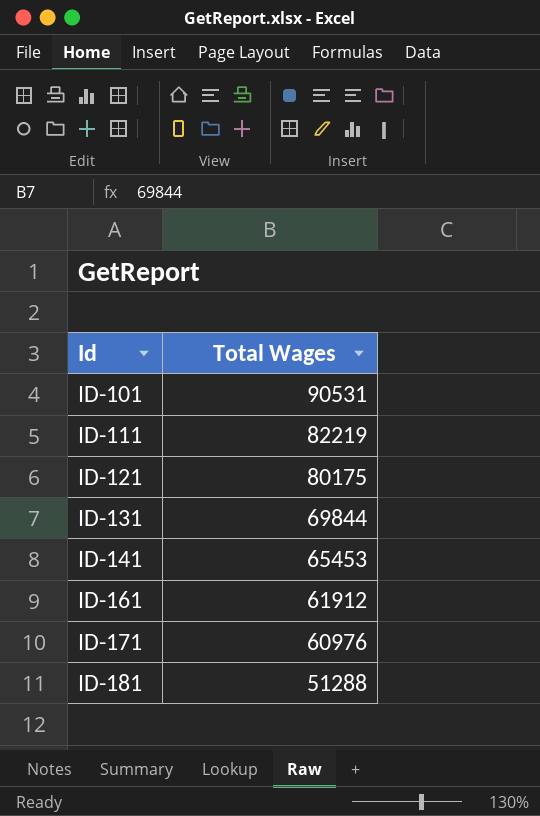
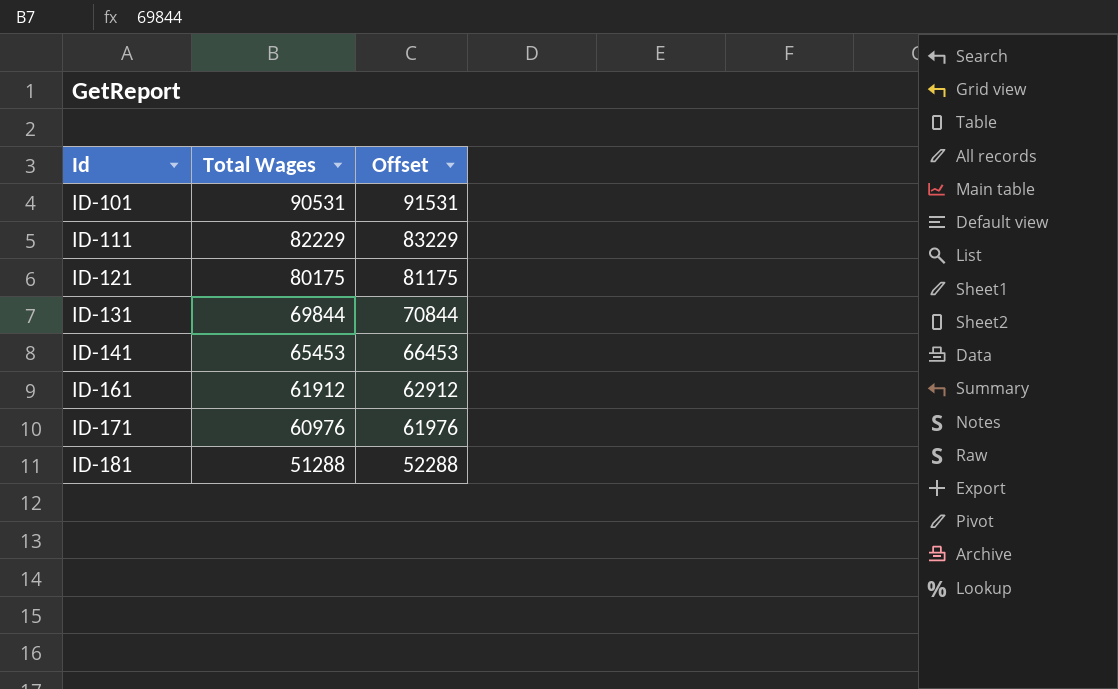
column Offset | formula: none -> [Total Wages] + 1000
ID-111 | Total Wages: 82219 -> 82229

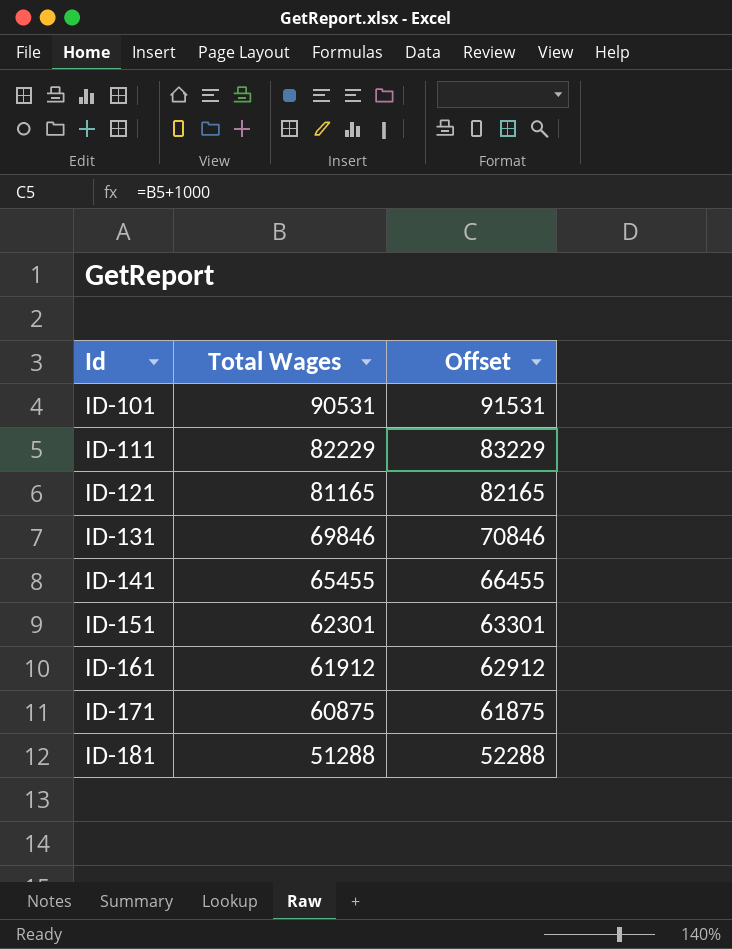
ID-121 | Total Wages: 80175 -> 81165
ID-121 | Offset: 81175 -> 82165
ID-131 | Total Wages: 69844 -> 69846
ID-131 | Offset: 70844 -> 70846
ID-141 | Total Wages: 65453 -> 65455
ID-141 | Offset: 66453 -> 66455
row ID-151: none -> 62301 | 63301
ID-171 | Total Wages: 60976 -> 60875
ID-171 | Offset: 61976 -> 61875

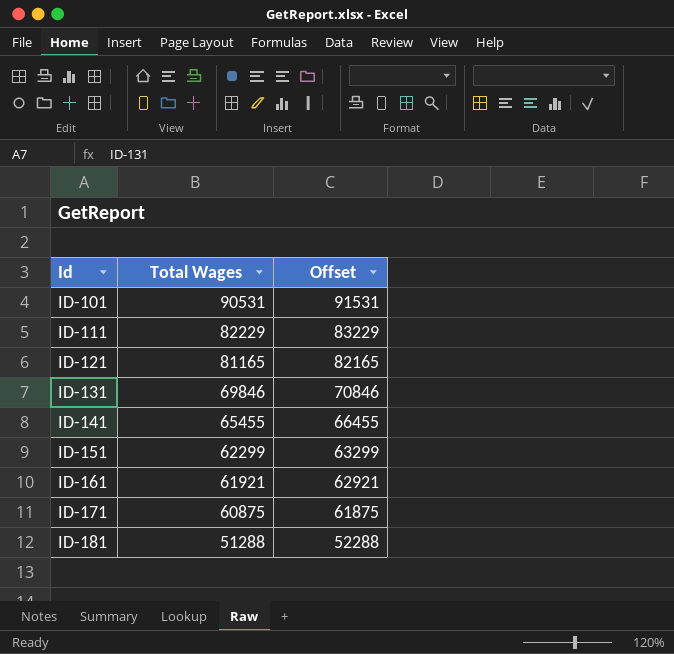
ID-151 | Total Wages: 62301 -> 62299
ID-151 | Offset: 63301 -> 63299
ID-161 | Total Wages: 61912 -> 61921
ID-161 | Offset: 62912 -> 62921

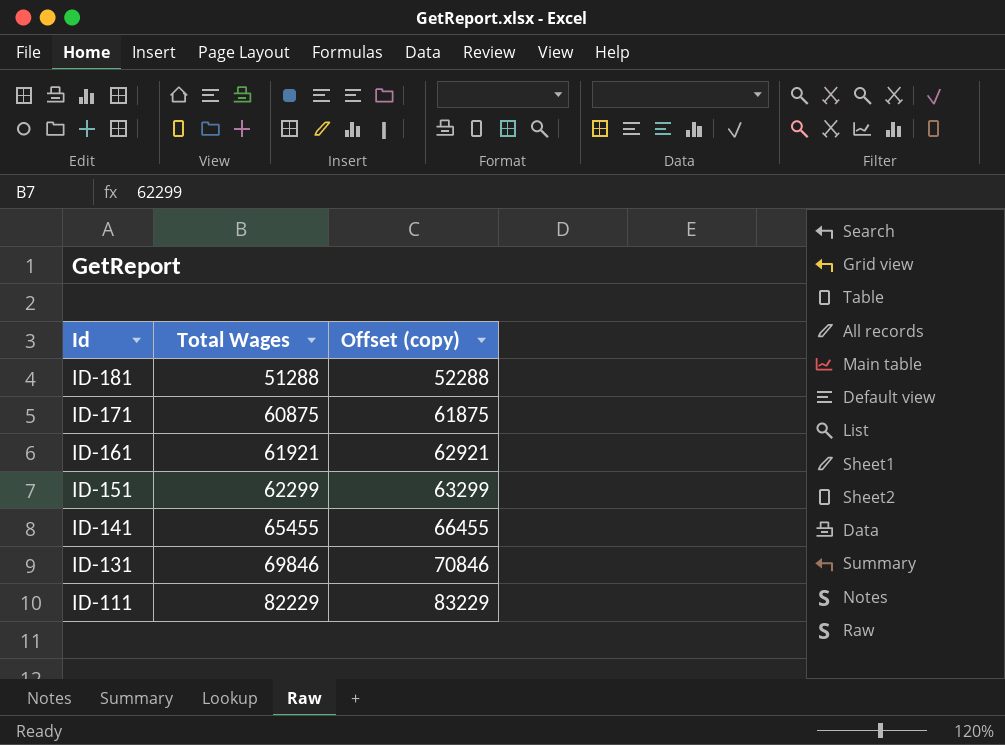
row order: Id ascending -> Id descending
column name: Offset -> Offset (copy)
row ID-101: 90531 | 91531 -> none
row ID-121: 81165 | 82165 -> none

